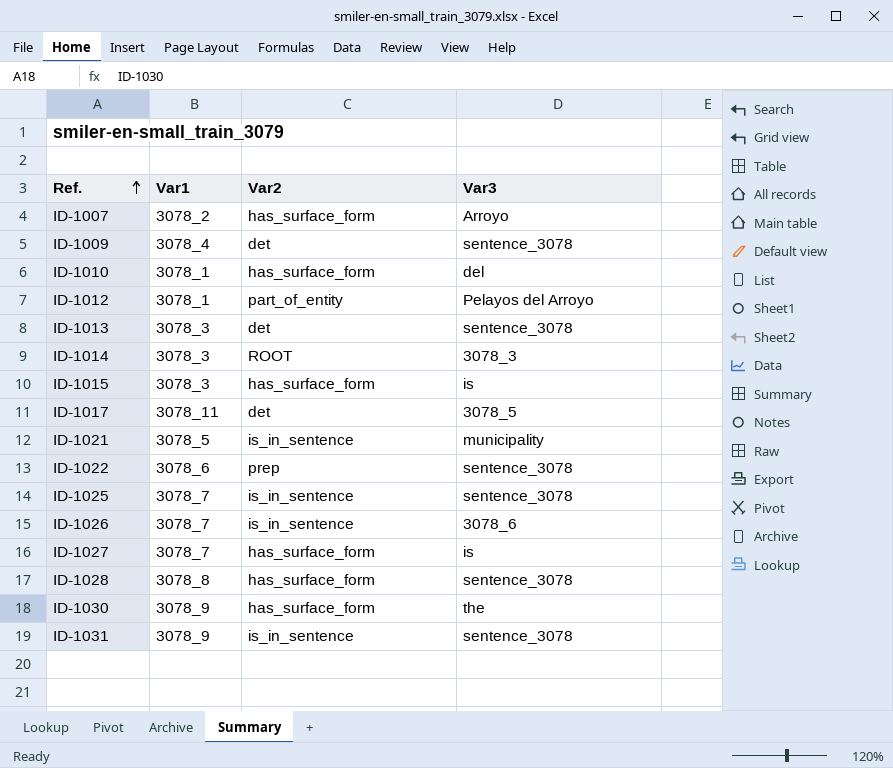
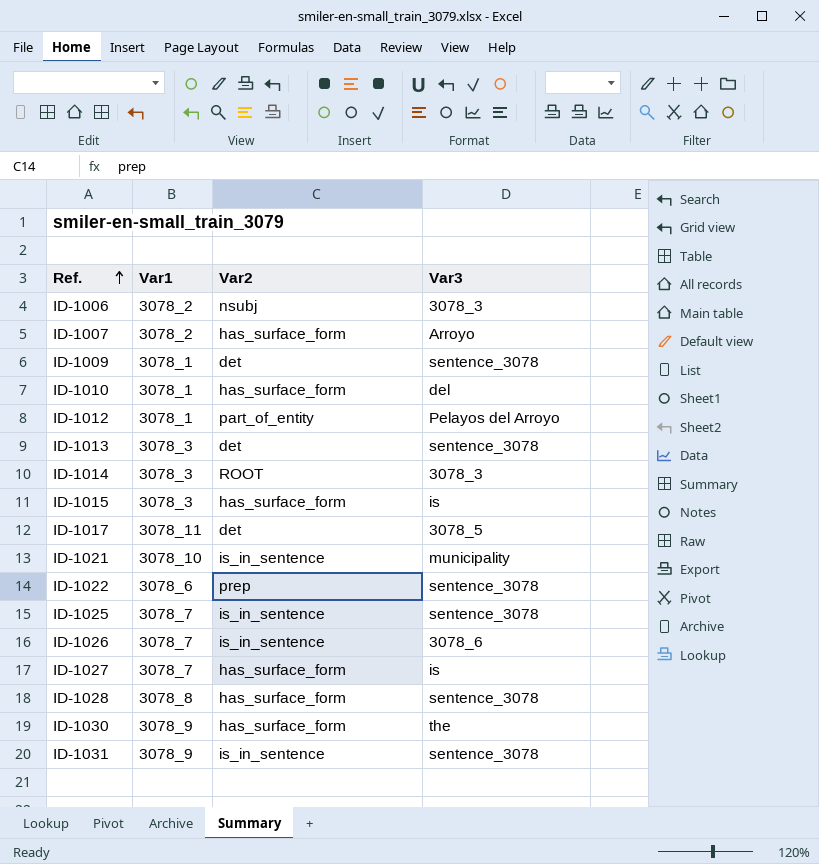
row ID-1006: none -> 3078_2 | nsubj | 3078_3
ID-1009 | Var1: 3078_4 -> 3078_1
ID-1021 | Var1: 3078_5 -> 3078_10

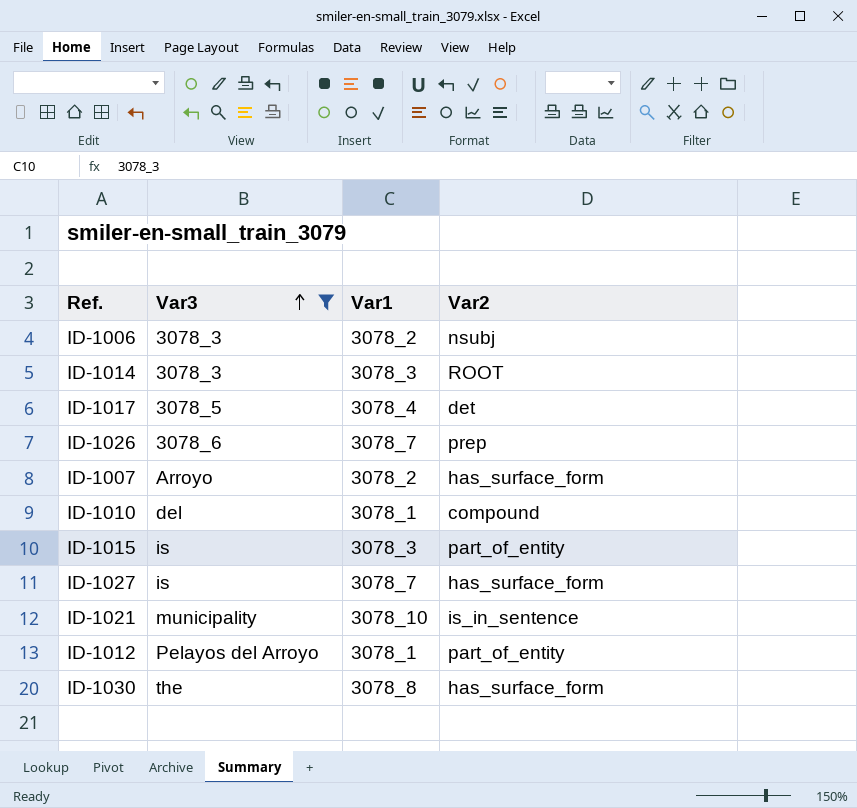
filter: none -> Var3 != sentence_3078
row order: Ref. ascending -> Var3 ascending
column Var3 | position: 4 -> 2
ID-1017 | Var1: 3078_11 -> 3078_4
ID-1026 | Var2: is_in_sentence -> prep
ID-1010 | Var2: has_surface_form -> compound
ID-1015 | Var2: has_surface_form -> part_of_entity
ID-1030 | Var1: 3078_9 -> 3078_8

